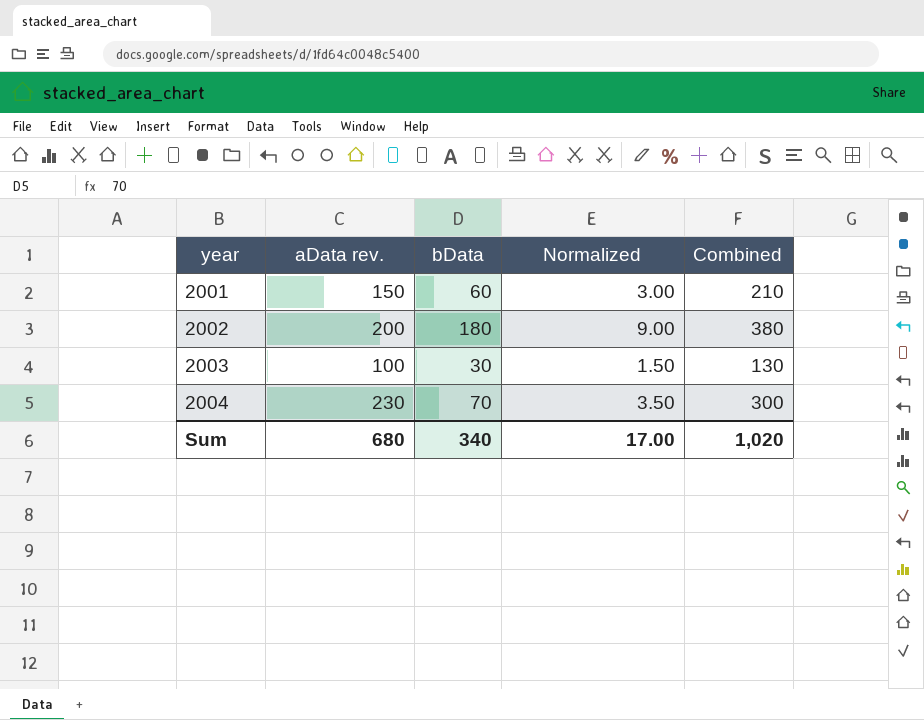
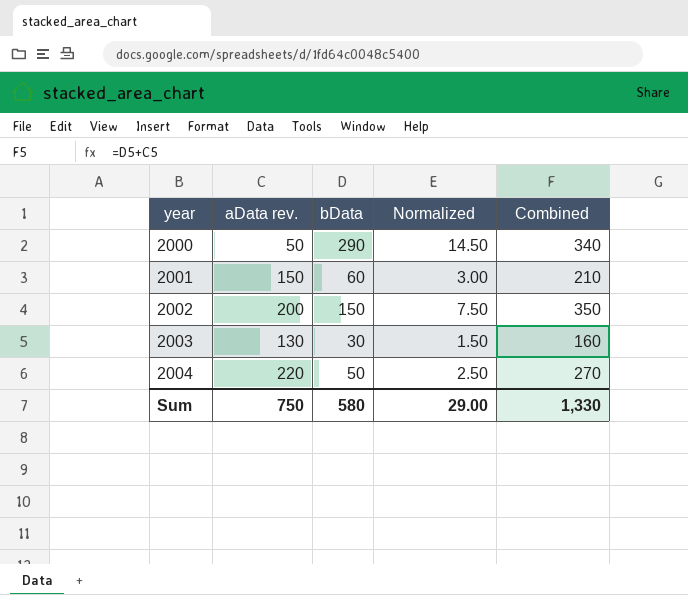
row 2000: none -> 50 | 290 | 14.50 | 340
2002 | bData: 180 -> 150
2002 | Normalized: 9.00 -> 7.50
2002 | Combined: 380 -> 350
2003 | aData rev.: 100 -> 130
2003 | Combined: 130 -> 160
2004 | aData rev.: 230 -> 220
2004 | bData: 70 -> 50
2004 | Normalized: 3.50 -> 2.50
2004 | Combined: 300 -> 270
Sum | aData rev.: 680 -> 750
Sum | bData: 340 -> 580
Sum | Normalized: 17.00 -> 29.00
Sum | Combined: 1,020 -> 1,330

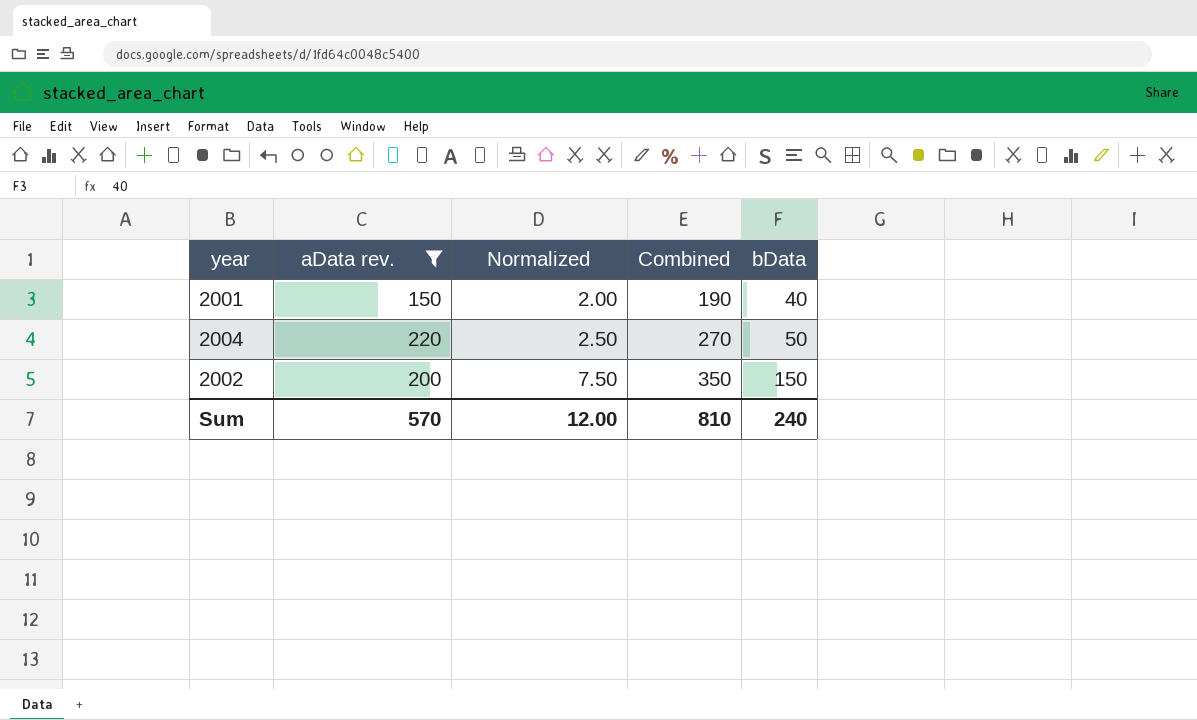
filter: none -> aData rev. >= 150
row order: year ascending -> Normalized ascending
column bData | position: 3 -> 5
2001 | Normalized: 3.00 -> 2.00
2001 | Combined: 210 -> 190
2001 | bData: 60 -> 40
Sum | aData rev.: 750 -> 570
Sum | Normalized: 29.00 -> 12.00
Sum | Combined: 1,330 -> 810
Sum | bData: 580 -> 240

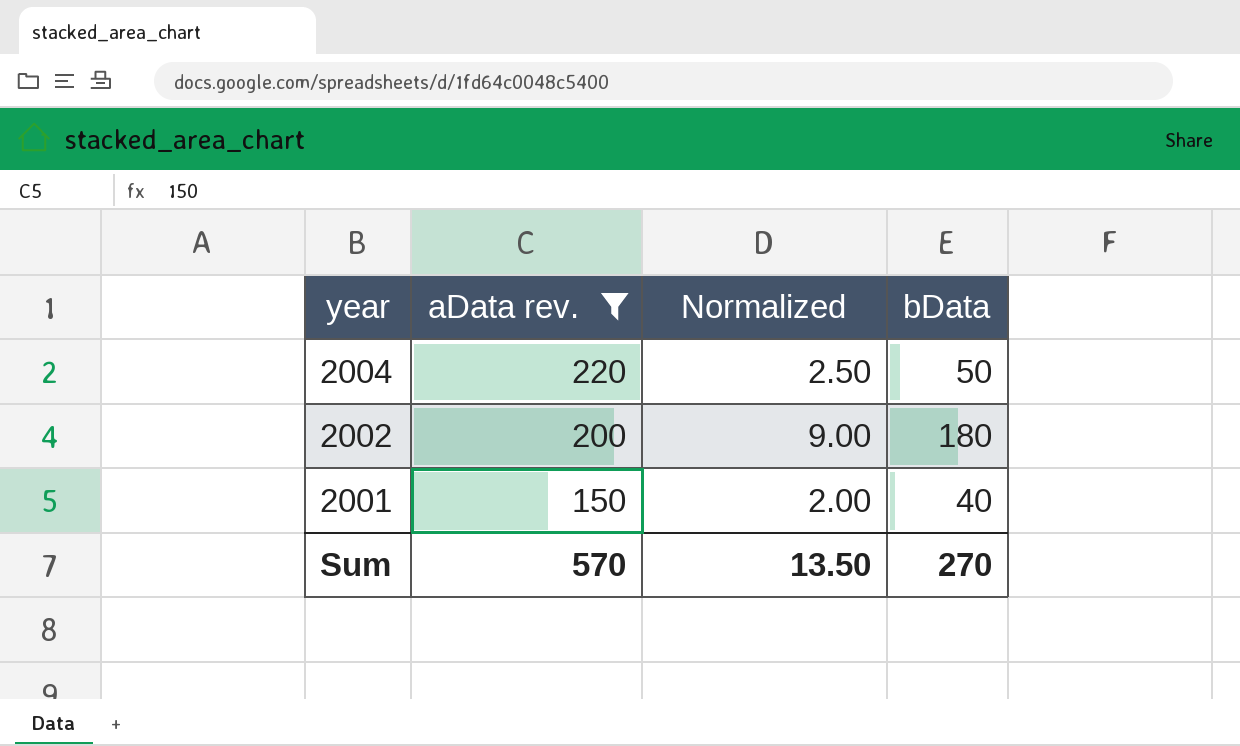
row order: Normalized ascending -> year descending
column Combined | formula: [aData rev.] + [bData] -> none
2002 | Normalized: 7.50 -> 9.00
2002 | bData: 150 -> 180
Sum | Normalized: 12.00 -> 13.50
Sum | bData: 240 -> 270

